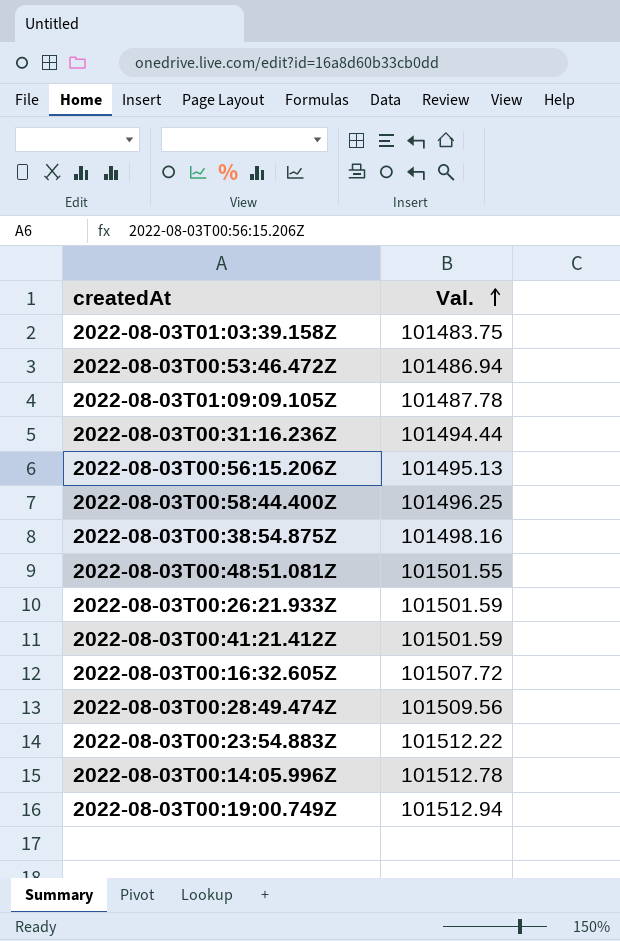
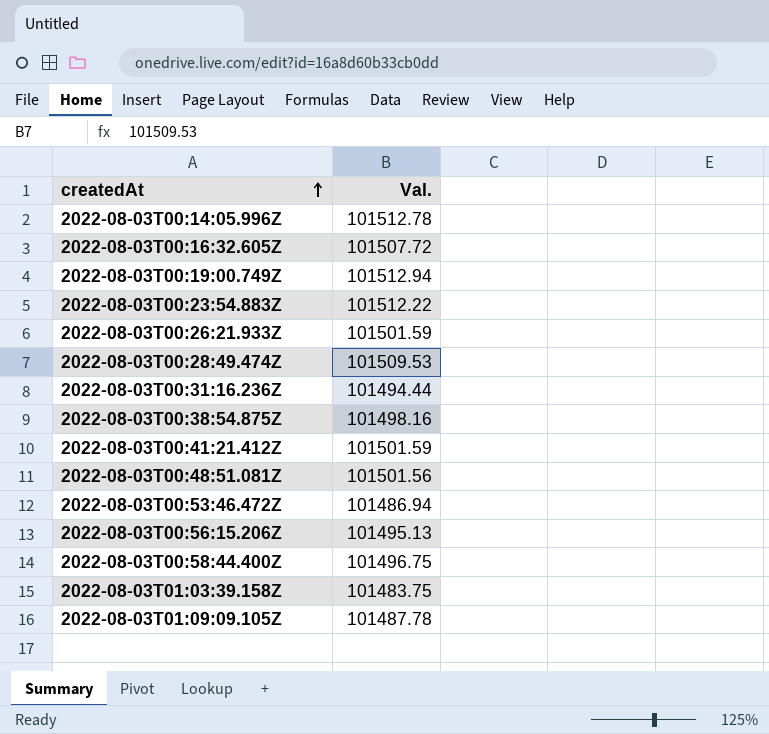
row order: Val. ascending -> createdAt ascending
2022-08-03T00:28:49.474Z | Val.: 101509.56 -> 101509.53
2022-08-03T00:48:51.081Z | Val.: 101501.55 -> 101501.56
2022-08-03T00:58:44.400Z | Val.: 101496.25 -> 101496.75

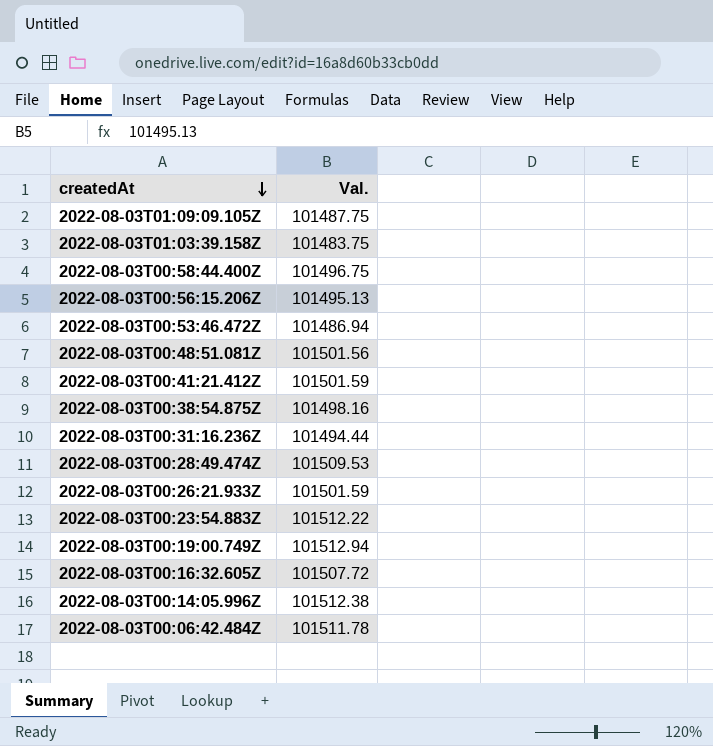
row order: createdAt ascending -> createdAt descending
2022-08-03T01:09:09.105Z | Val.: 101487.78 -> 101487.75
2022-08-03T00:14:05.996Z | Val.: 101512.78 -> 101512.38
row 2022-08-03T00:06:42.484Z: none -> 101511.78

